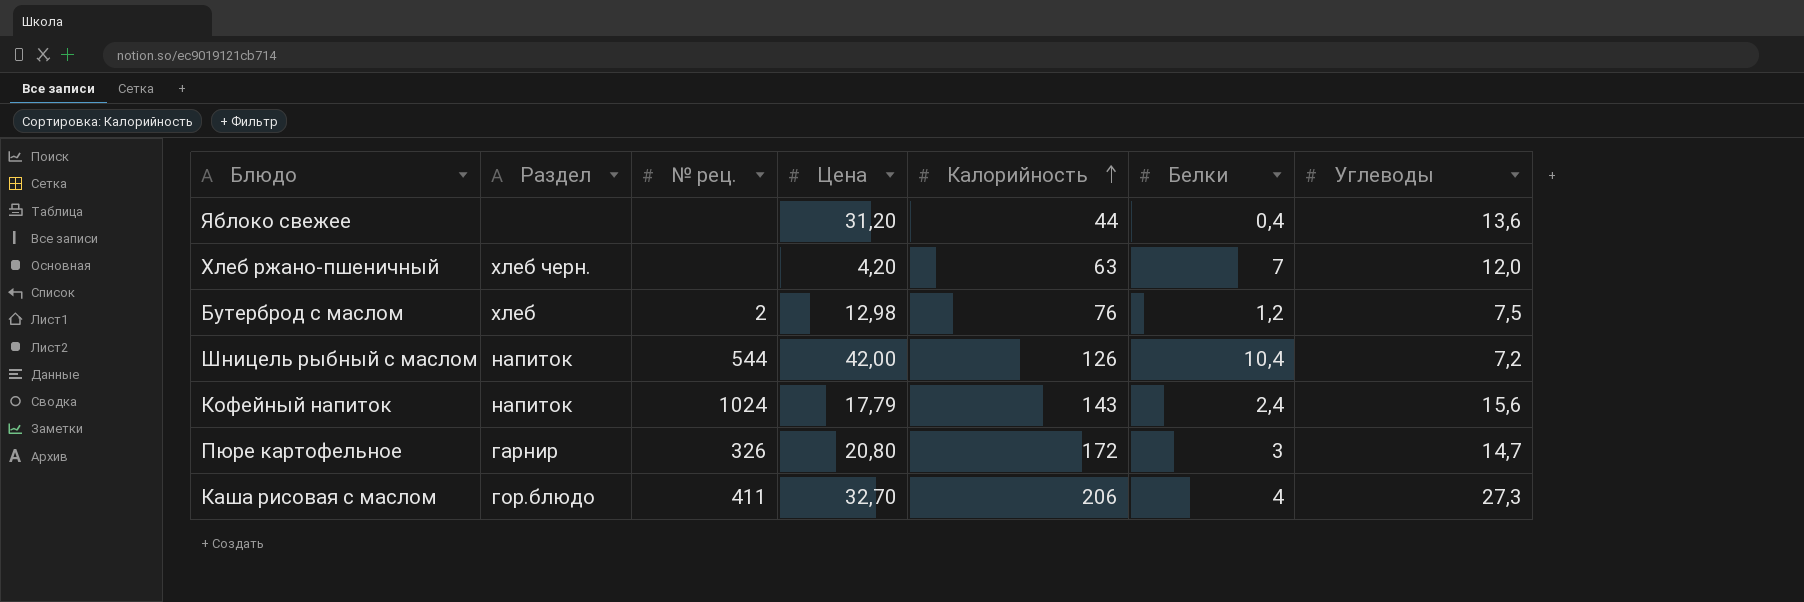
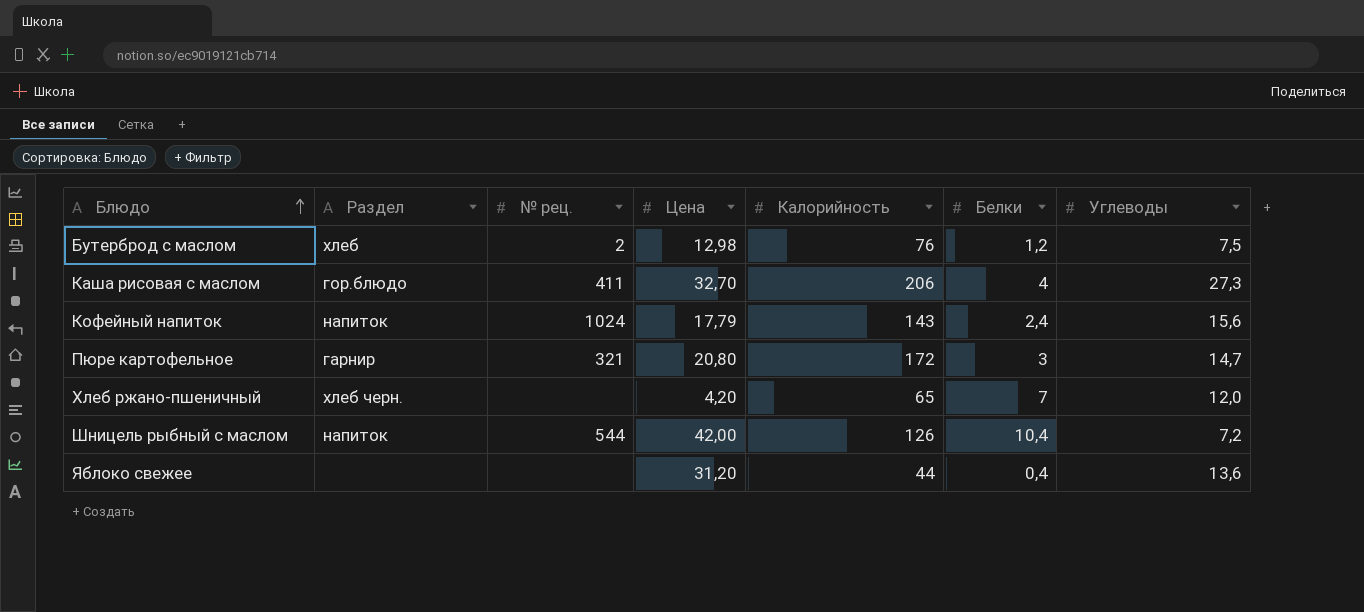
row order: Калорийность ascending -> Блюдо ascending
Пюре картофельное | № рец.: 326 -> 321
Хлеб ржано-пшеничный | Калорийность: 63 -> 65

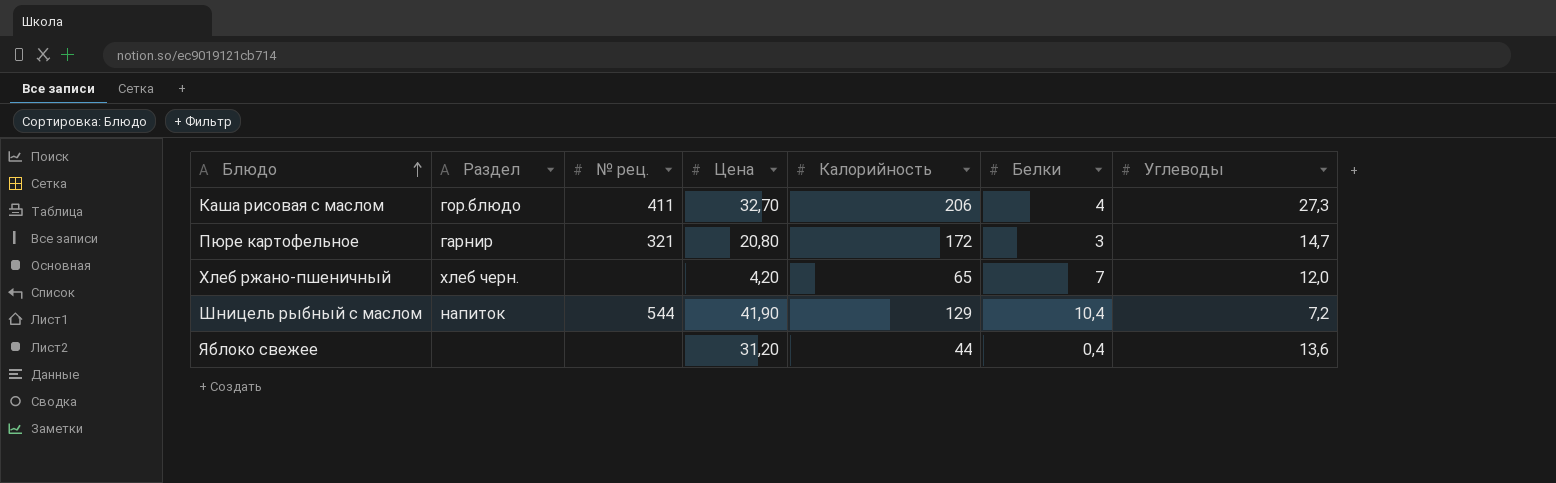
row Бутерброд с маслом: хлеб | 2 | 12,98 | 76 | 1,2 | 7,5 -> none
row Кофейный напиток: напиток | 1024 | 17,79 | 143 | 2,4 | 15,6 -> none
Шницель рыбный с маслом | Цена: 42,00 -> 41,90
Шницель рыбный с маслом | Калорийность: 126 -> 129

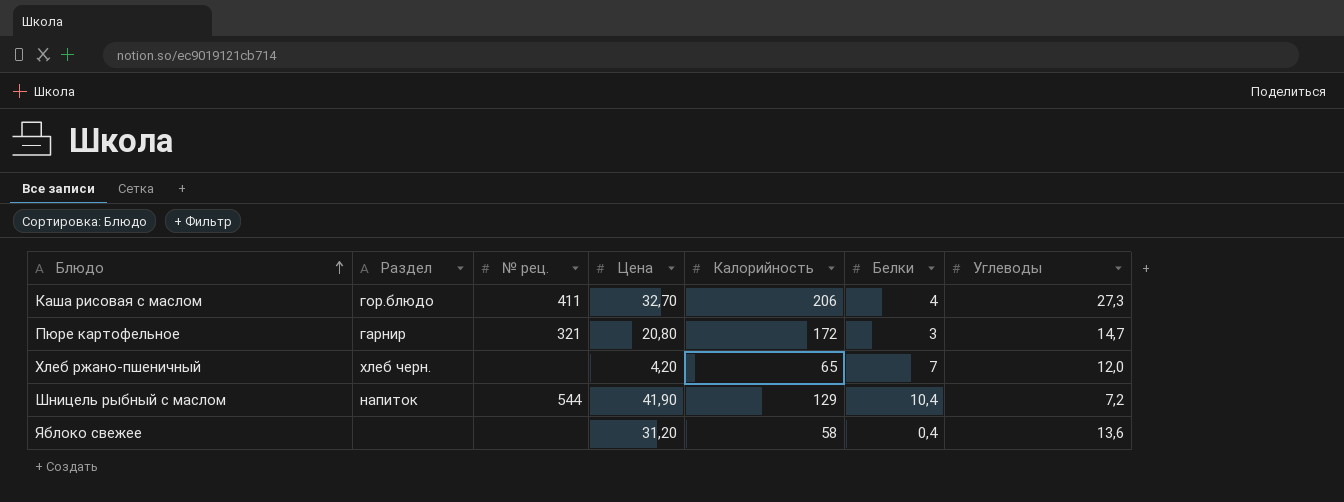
Яблоко свежее | Калорийность: 44 -> 58

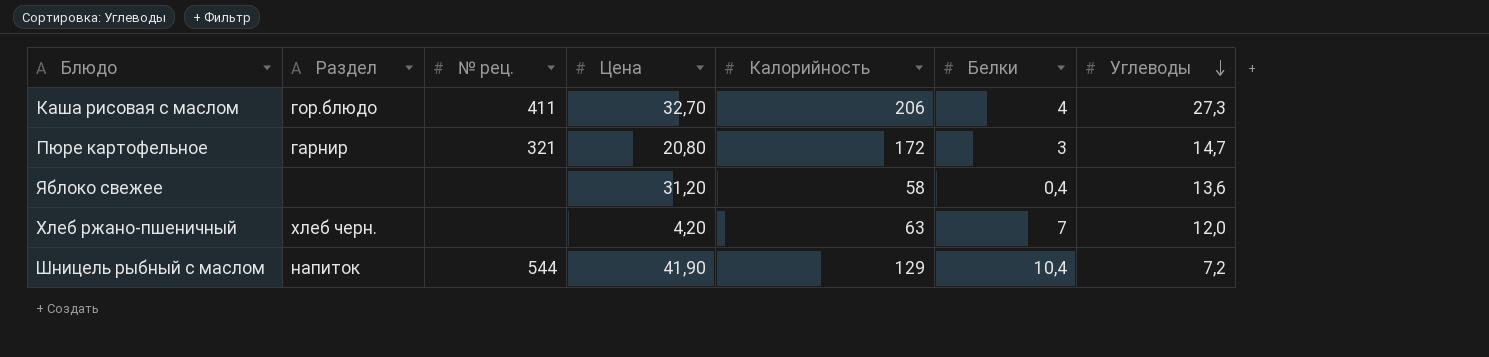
row order: Блюдо ascending -> Углеводы descending
Хлеб ржано-пшеничный | Калорийность: 65 -> 63

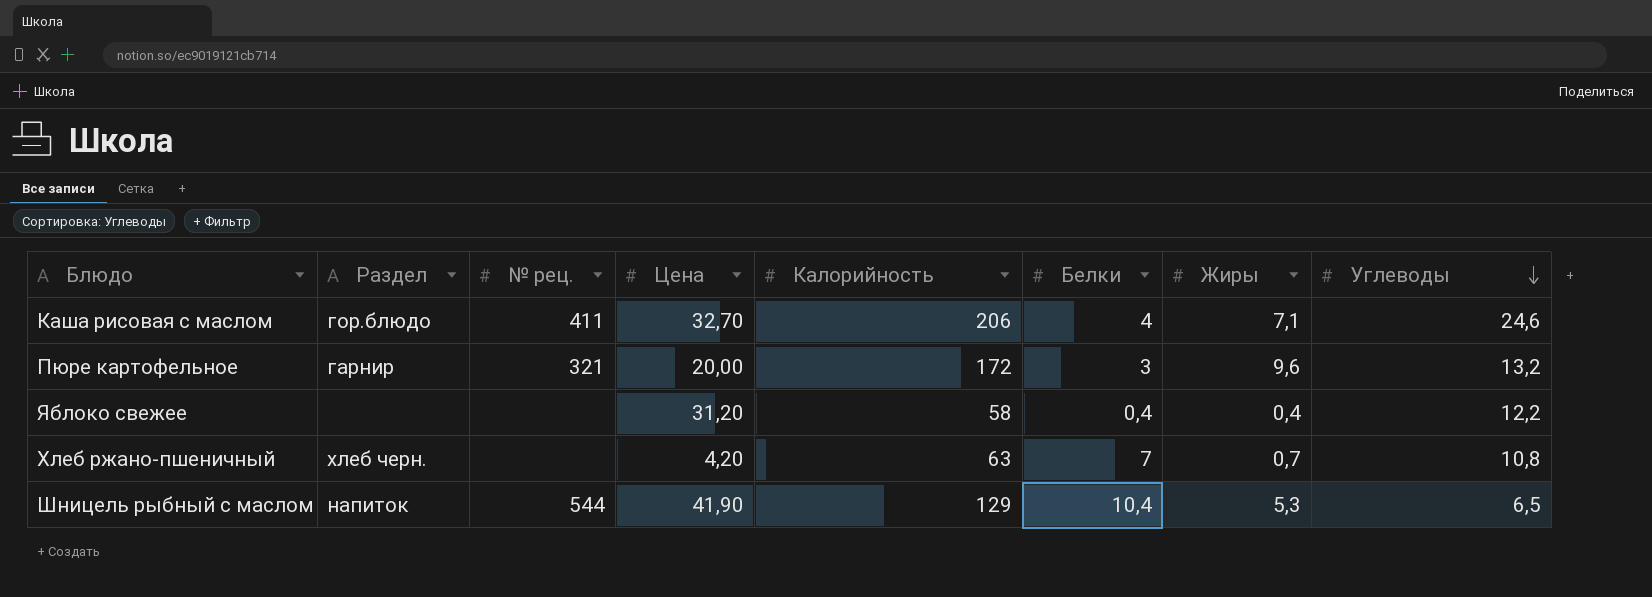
column Жиры | position: none -> 7
Каша рисовая с маслом | Углеводы: 27,3 -> 24,6
Пюре картофельное | Цена: 20,80 -> 20,00
Пюре картофельное | Углеводы: 14,7 -> 13,2
Яблоко свежее | Углеводы: 13,6 -> 12,2
Хлеб ржано-пшеничный | Углеводы: 12,0 -> 10,8
Шницель рыбный с маслом | Углеводы: 7,2 -> 6,5

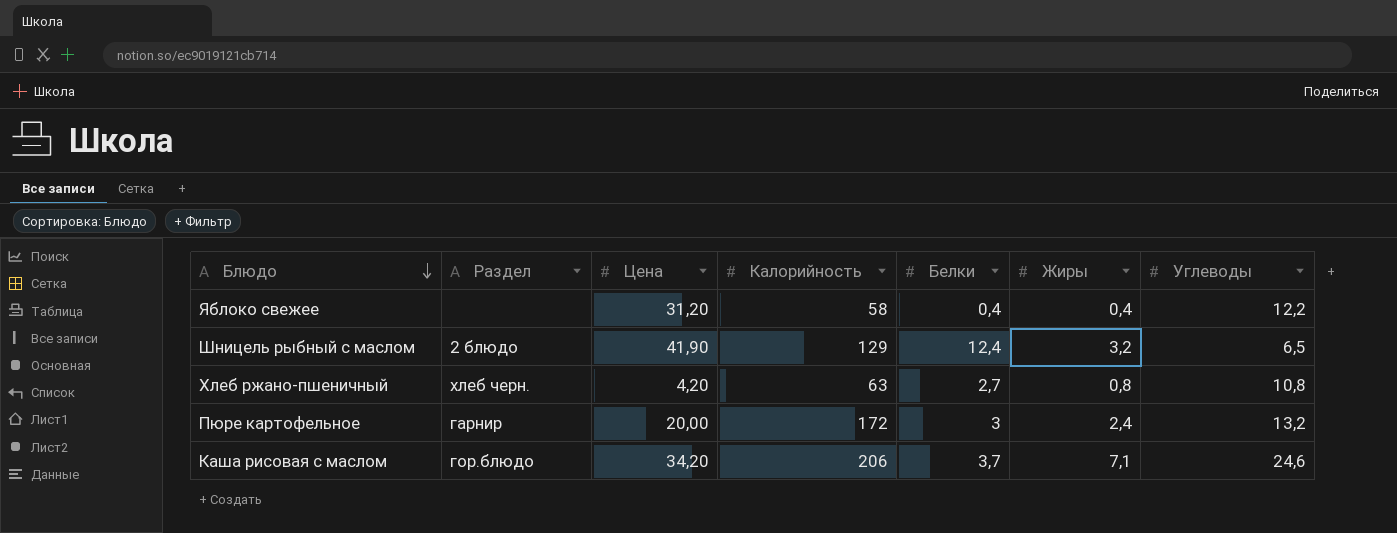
row order: Углеводы descending -> Блюдо descending
column № рец. | position: 3 -> none
Шницель рыбный с маслом | Раздел: напиток -> 2 блюдо
Шницель рыбный с маслом | Белки: 10,4 -> 12,4
Шницель рыбный с маслом | Жиры: 5,3 -> 3,2
Хлеб ржано-пшеничный | Белки: 7 -> 2,7
Хлеб ржано-пшеничный | Жиры: 0,7 -> 0,8
Пюре картофельное | Жиры: 9,6 -> 2,4
Каша рисовая с маслом | Цена: 32,70 -> 34,20
Каша рисовая с маслом | Белки: 4 -> 3,7

